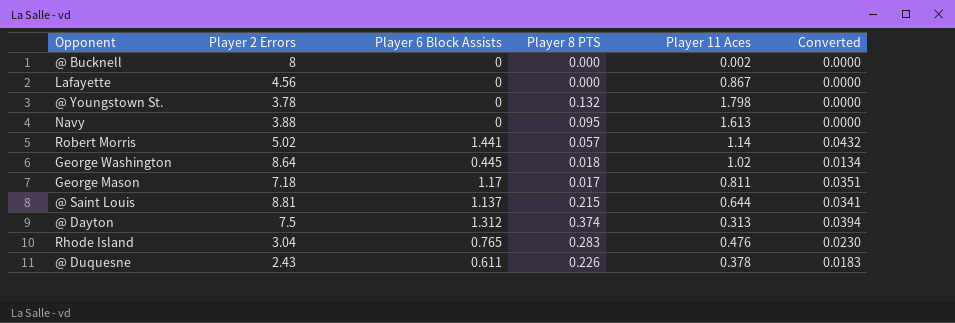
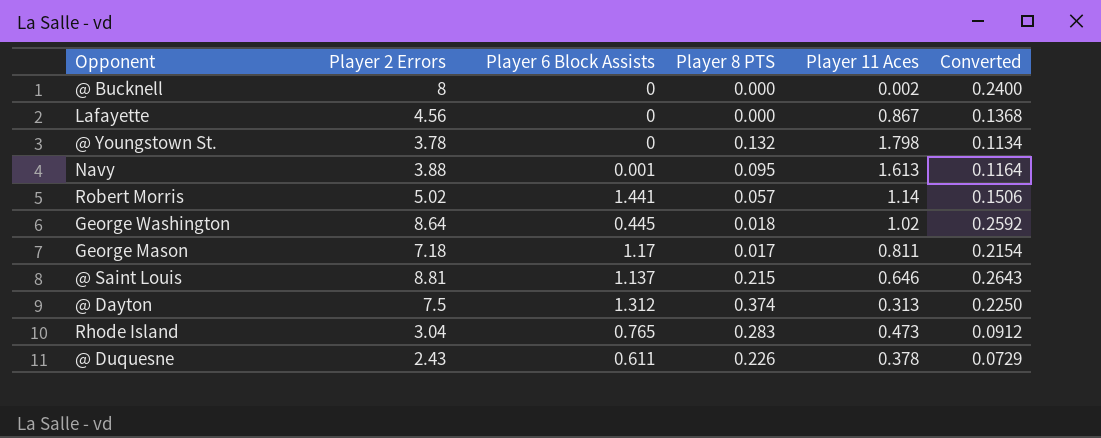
column Converted | formula: [Player 6 Block Assists] * 0.03 -> [Player 2 Errors] * 0.03
Navy | Player 6 Block Assists: 0 -> 0.001
@ Saint Louis | Player 11 Aces: 0.644 -> 0.646
Rhode Island | Player 11 Aces: 0.476 -> 0.473

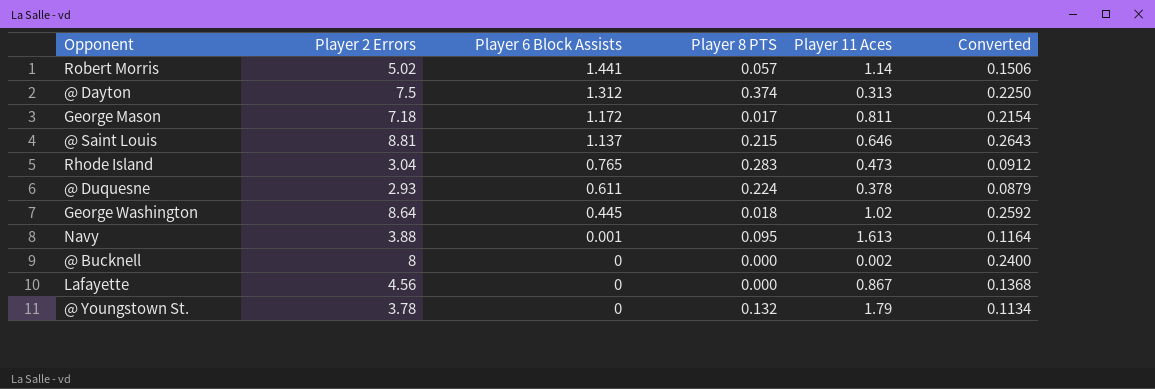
row order: none -> Player 6 Block Assists descending
George Mason | Player 6 Block Assists: 1.17 -> 1.172
@ Duquesne | Player 2 Errors: 2.43 -> 2.93
@ Duquesne | Player 8 PTS: 0.226 -> 0.224
@ Duquesne | Converted: 0.0729 -> 0.0879
@ Youngstown St. | Player 11 Aces: 1.798 -> 1.79

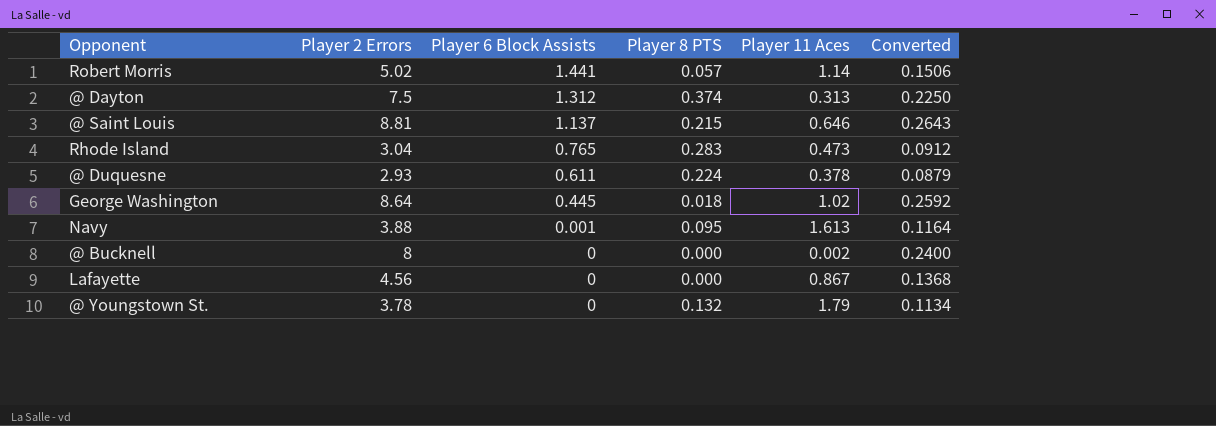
row George Mason: 7.18 | 1.172 | 0.017 | 0.811 | 0.2154 -> none

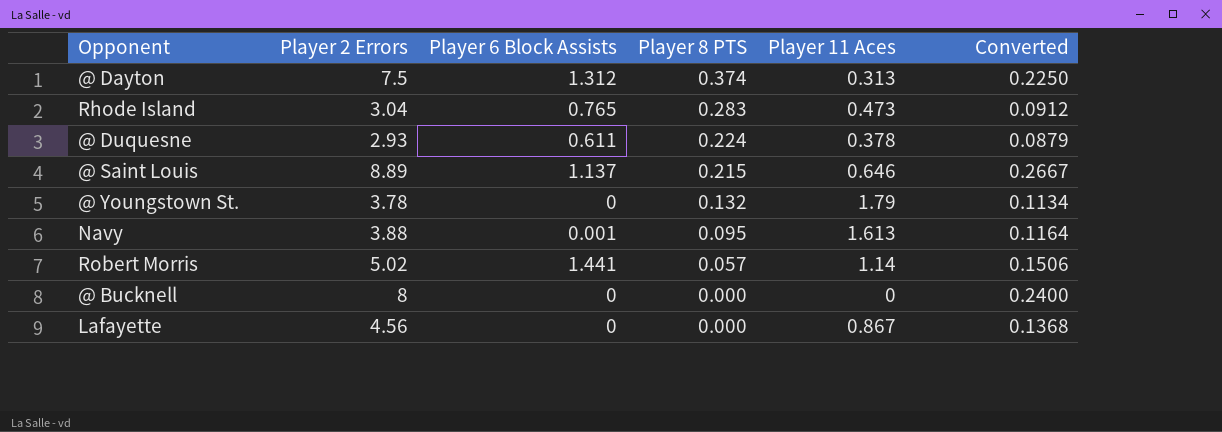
row order: Player 6 Block Assists descending -> Player 8 PTS descending
row George Washington: 8.64 | 0.445 | 0.018 | 1.02 | 0.2592 -> none
@ Saint Louis | Player 2 Errors: 8.81 -> 8.89
@ Saint Louis | Converted: 0.2643 -> 0.2667
@ Bucknell | Player 11 Aces: 0.002 -> 0

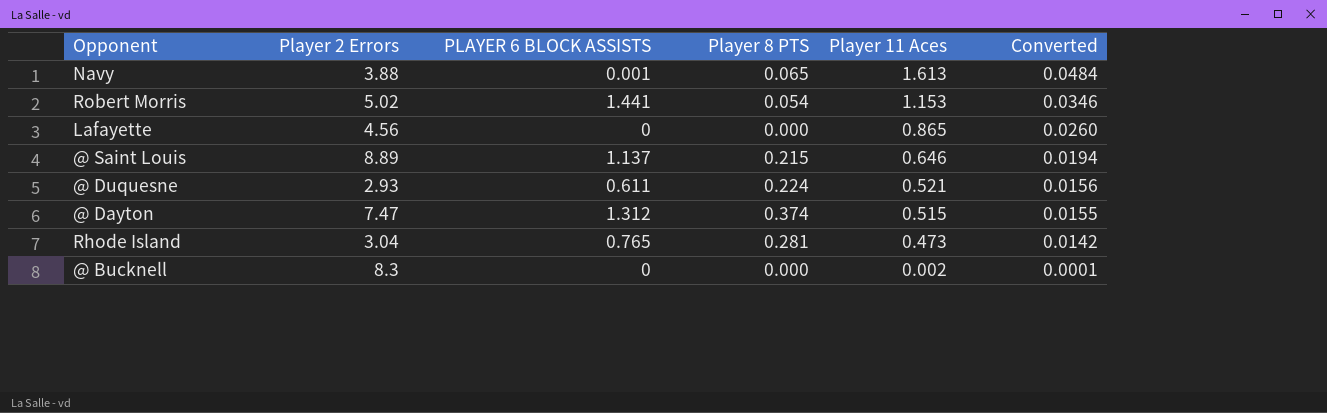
row order: Player 8 PTS descending -> Player 11 Aces descending
column name: Player 6 Block Assists -> PLAYER 6 BLOCK ASSISTS
column Converted | formula: [Player 2 Errors] * 0.03 -> [Player 11 Aces] * 0.03
row @ Youngstown St.: 3.78 | 0 | 0.132 | 1.79 | 0.1134 -> none
Navy | Player 8 PTS: 0.095 -> 0.065
Robert Morris | Player 8 PTS: 0.057 -> 0.054
Robert Morris | Player 11 Aces: 1.14 -> 1.153
Lafayette | Player 11 Aces: 0.867 -> 0.865
@ Duquesne | Player 11 Aces: 0.378 -> 0.521
@ Dayton | Player 2 Errors: 7.5 -> 7.47
@ Dayton | Player 11 Aces: 0.313 -> 0.515
Rhode Island | Player 8 PTS: 0.283 -> 0.281
@ Bucknell | Player 2 Errors: 8 -> 8.3
@ Bucknell | Player 11 Aces: 0 -> 0.002

